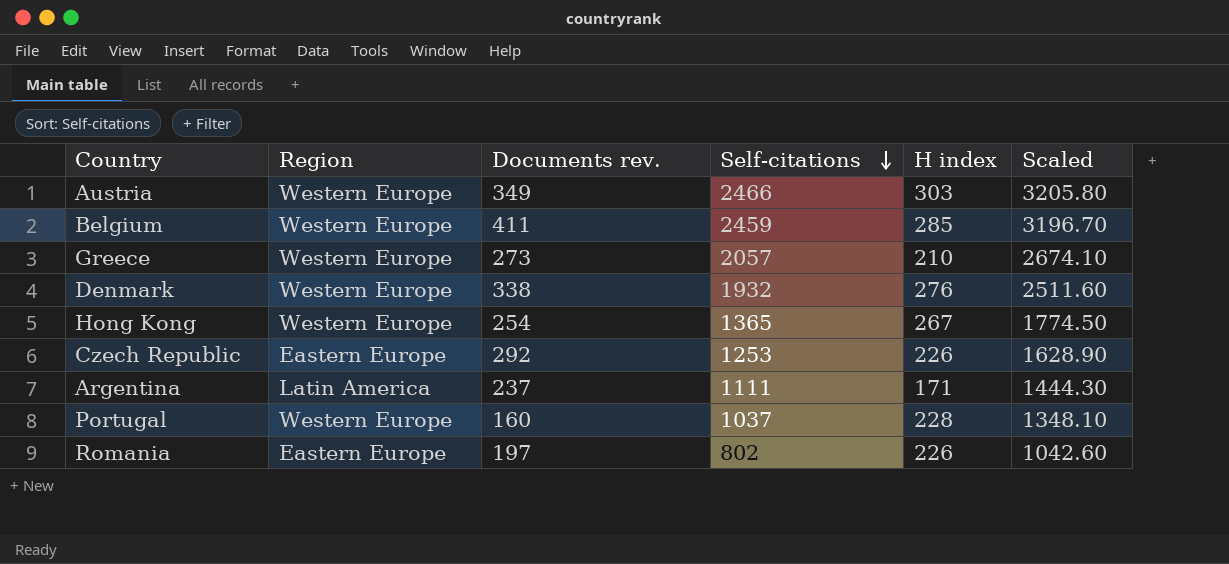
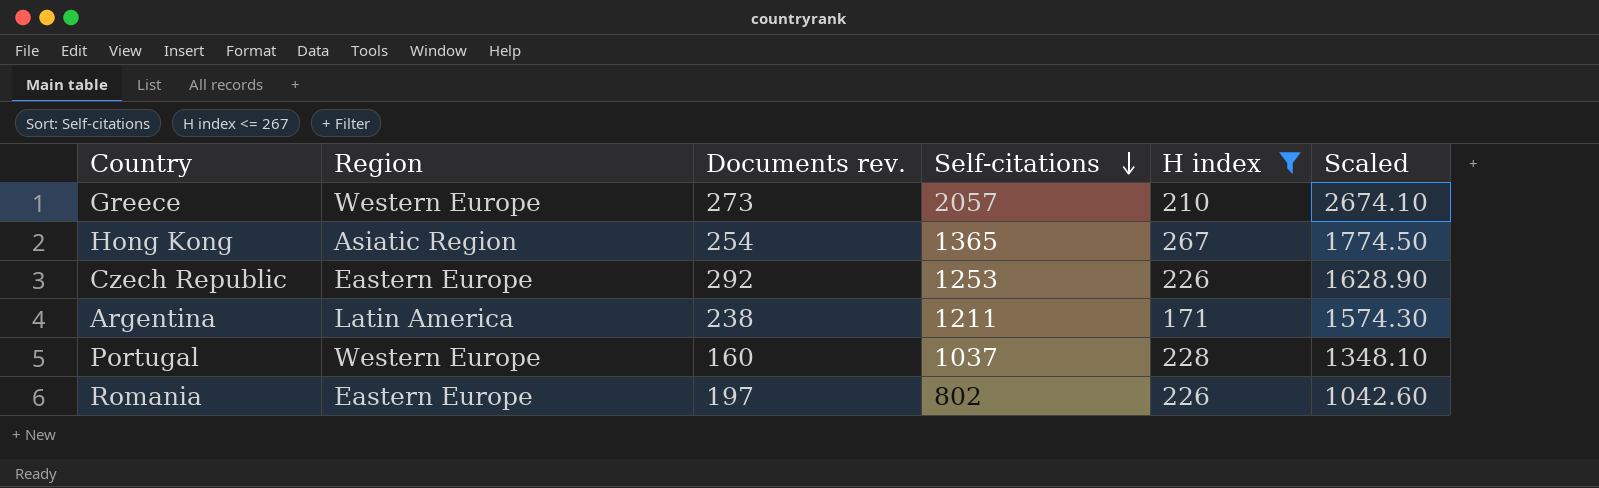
filter: none -> H index <= 267
Hong Kong | Region: Western Europe -> Asiatic Region
Argentina | Documents rev.: 237 -> 238
Argentina | Self-citations: 1111 -> 1211
Argentina | Scaled: 1444.30 -> 1574.30

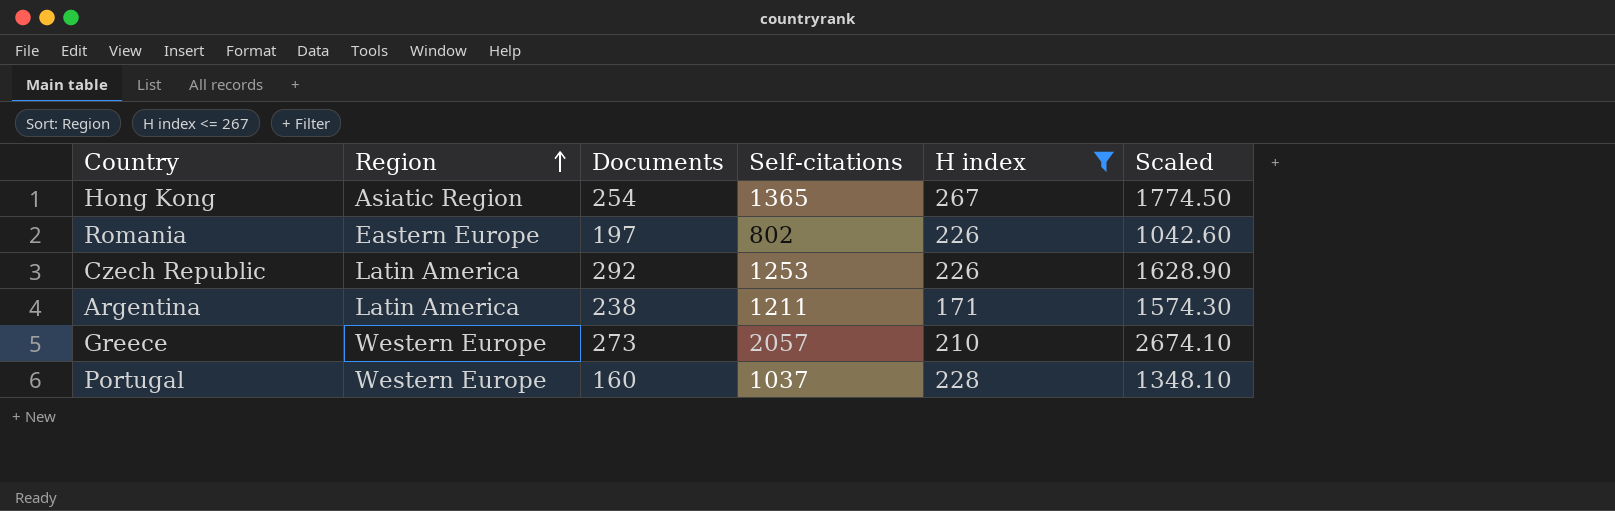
row order: Self-citations descending -> Region ascending
column name: Documents rev. -> Documents
Czech Republic | Region: Eastern Europe -> Latin America

